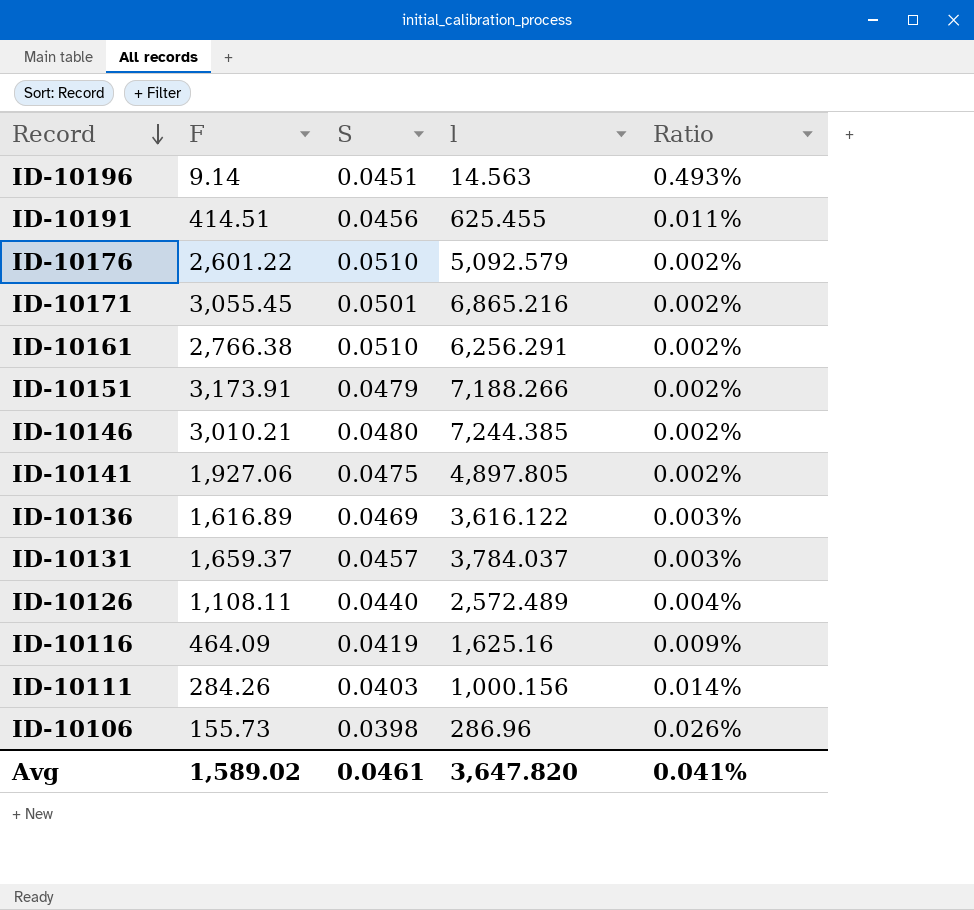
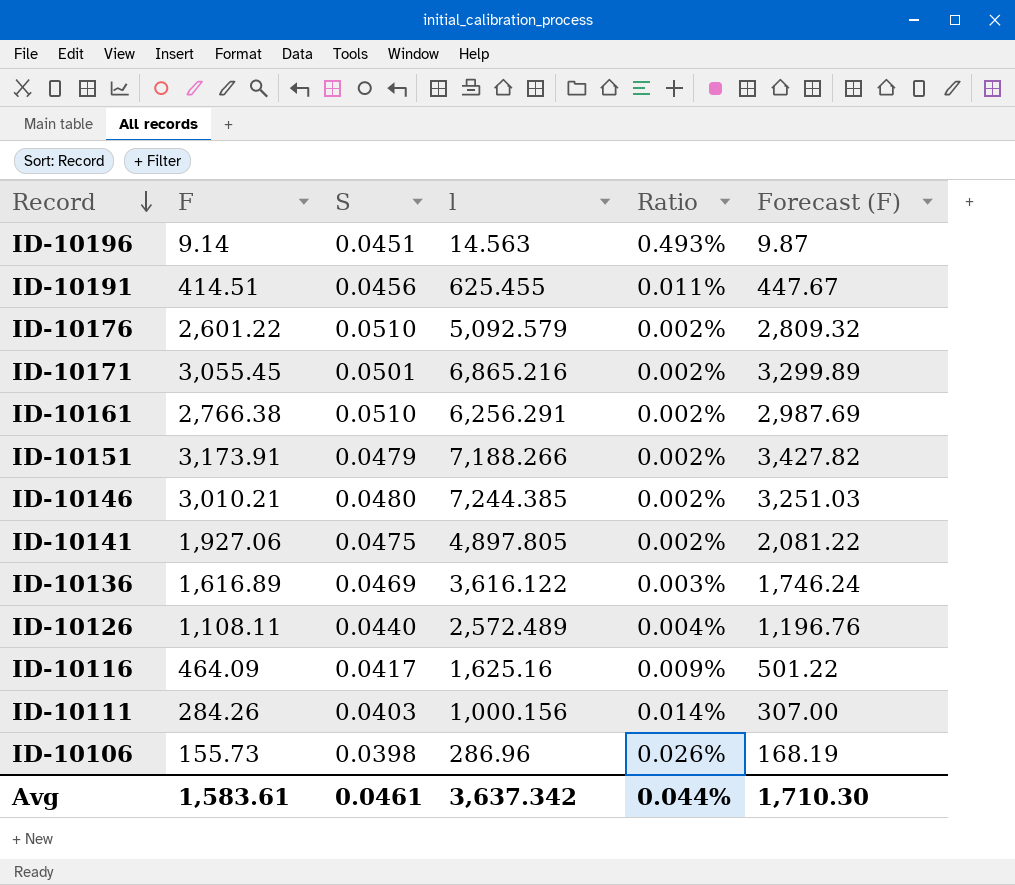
column Forecast (F) | formula: none -> [F] * 1.08
row ID-10131: 1,659.37 | 0.0457 | 3,784.037 | 0.003% -> none
ID-10116 | S: 0.0419 -> 0.0417
Avg | F: 1,589.02 -> 1,583.61
Avg | l: 3,647.820 -> 3,637.342
Avg | Ratio: 0.041% -> 0.044%

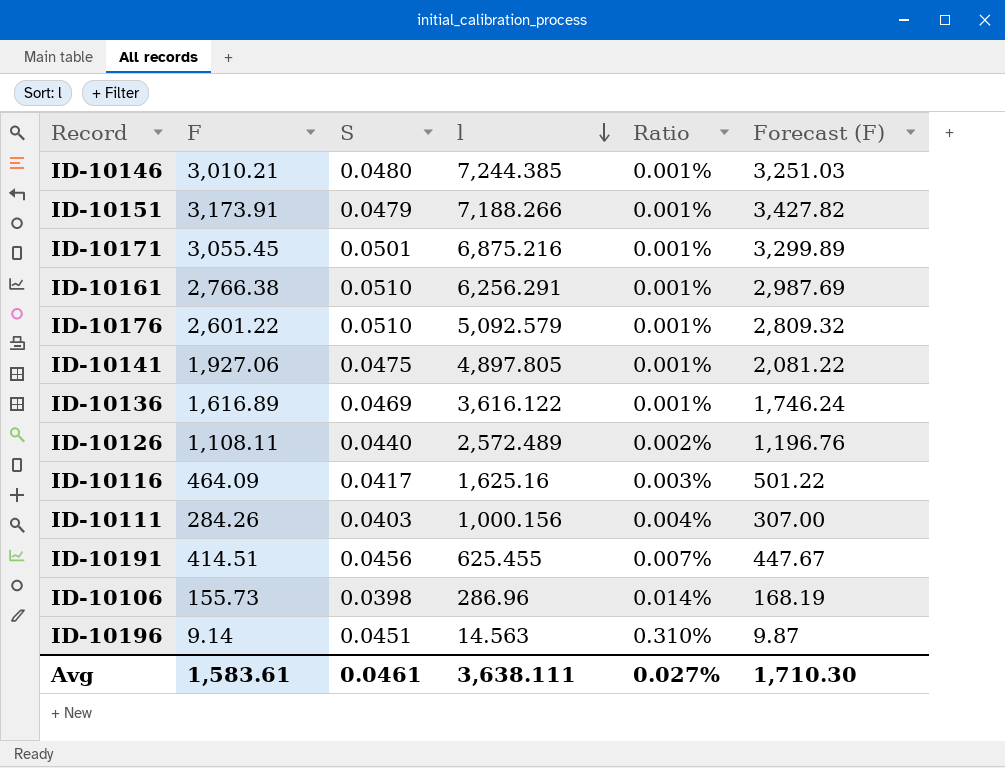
row order: Record descending -> l descending
column Ratio | formula: [S] / [F] -> [S] / [l]
ID-10171 | l: 6,865.216 -> 6,875.216
Avg | l: 3,637.342 -> 3,638.111
Avg | Ratio: 0.044% -> 0.027%

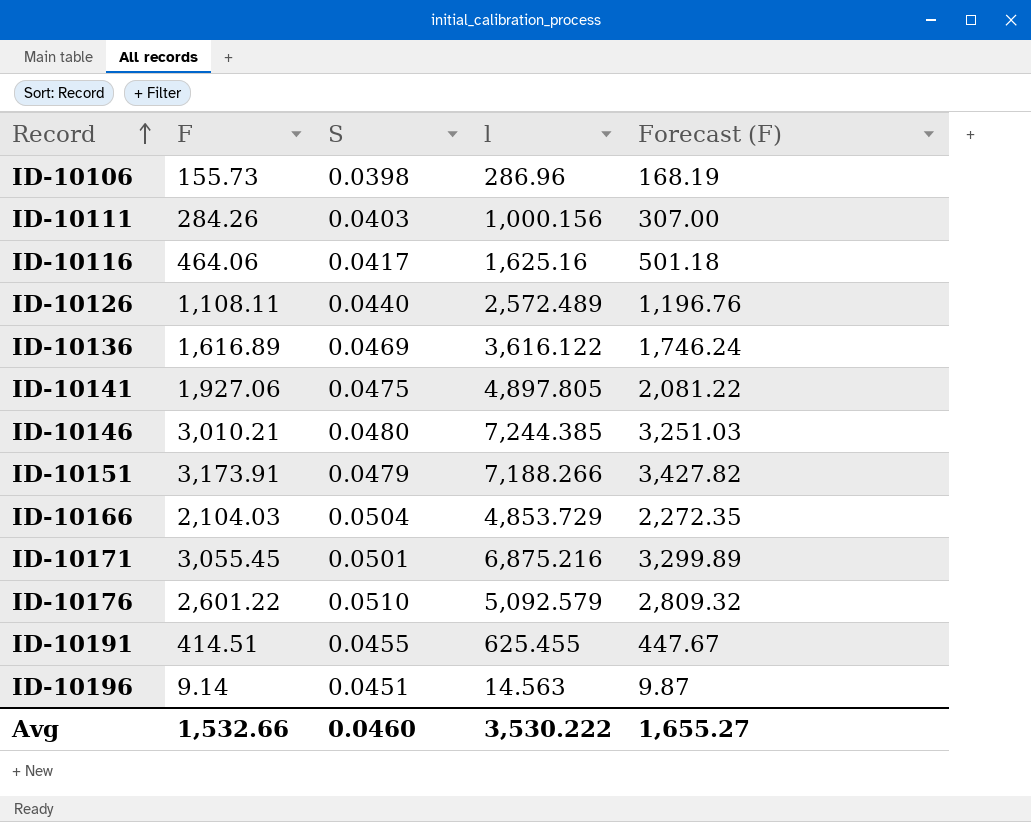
row order: l descending -> Record ascending
column Ratio | formula: [S] / [l] -> none
row ID-10161: 2,766.38 | 0.0510 | 6,256.291 | 0.001% | 2,987.69 -> none
ID-10116 | F: 464.09 -> 464.06
ID-10116 | Forecast (F): 501.22 -> 501.18
row ID-10166: none -> 2,104.03 | 0.0504 | 4,853.729 | 2,272.35
ID-10191 | S: 0.0456 -> 0.0455
Avg | F: 1,583.61 -> 1,532.66
Avg | S: 0.0461 -> 0.0460
Avg | l: 3,638.111 -> 3,530.222
Avg | Forecast (F): 1,710.30 -> 1,655.27

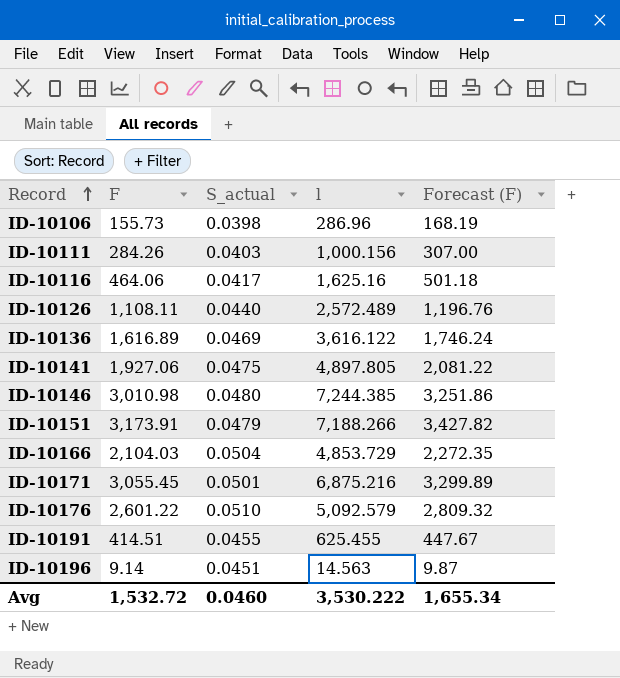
column name: S -> S_actual
ID-10146 | F: 3,010.21 -> 3,010.98
ID-10146 | Forecast (F): 3,251.03 -> 3,251.86
Avg | F: 1,532.66 -> 1,532.72
Avg | Forecast (F): 1,655.27 -> 1,655.34

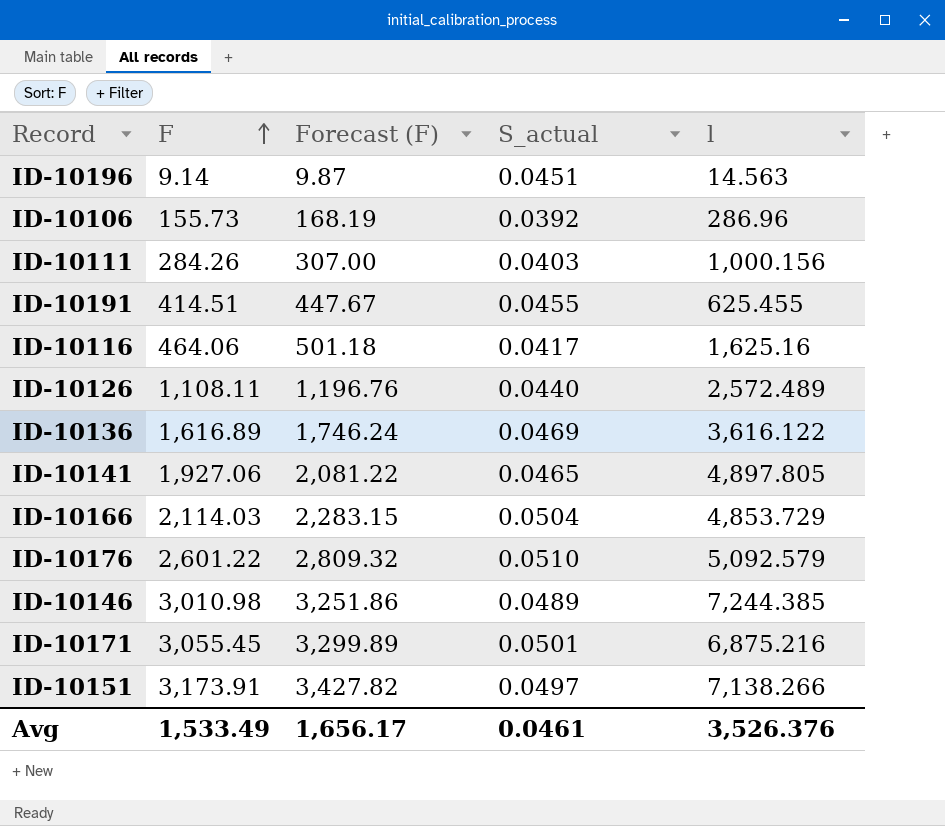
row order: Record ascending -> F ascending
column Forecast (F) | position: 5 -> 3
ID-10106 | S_actual: 0.0398 -> 0.0392
ID-10141 | S_actual: 0.0475 -> 0.0465
ID-10166 | F: 2,104.03 -> 2,114.03
ID-10166 | Forecast (F): 2,272.35 -> 2,283.15
ID-10146 | S_actual: 0.0480 -> 0.0489
ID-10151 | S_actual: 0.0479 -> 0.0497
ID-10151 | l: 7,188.266 -> 7,138.266
Avg | F: 1,532.72 -> 1,533.49
Avg | Forecast (F): 1,655.34 -> 1,656.17
Avg | S_actual: 0.0460 -> 0.0461
Avg | l: 3,530.222 -> 3,526.376

